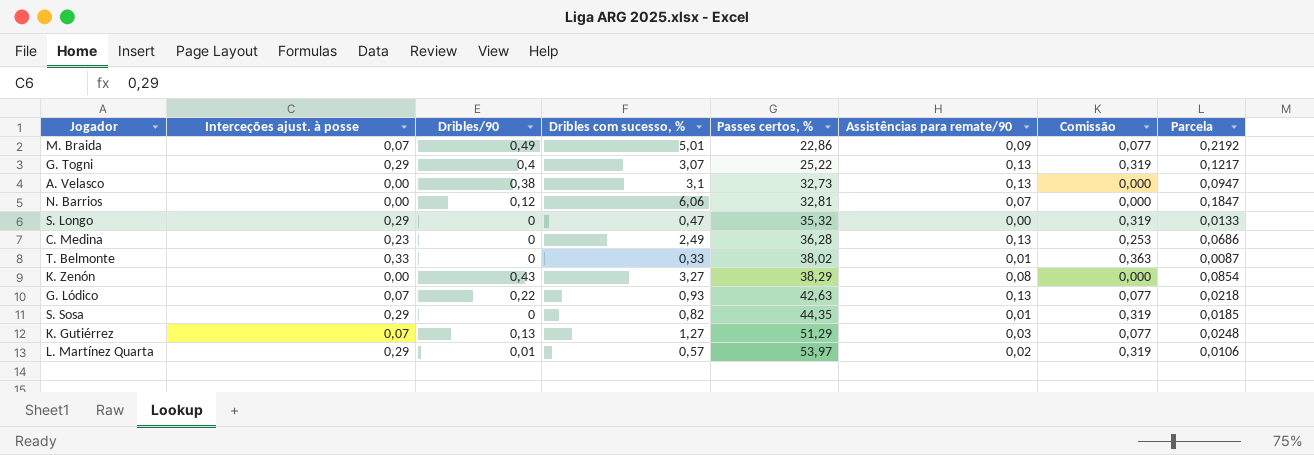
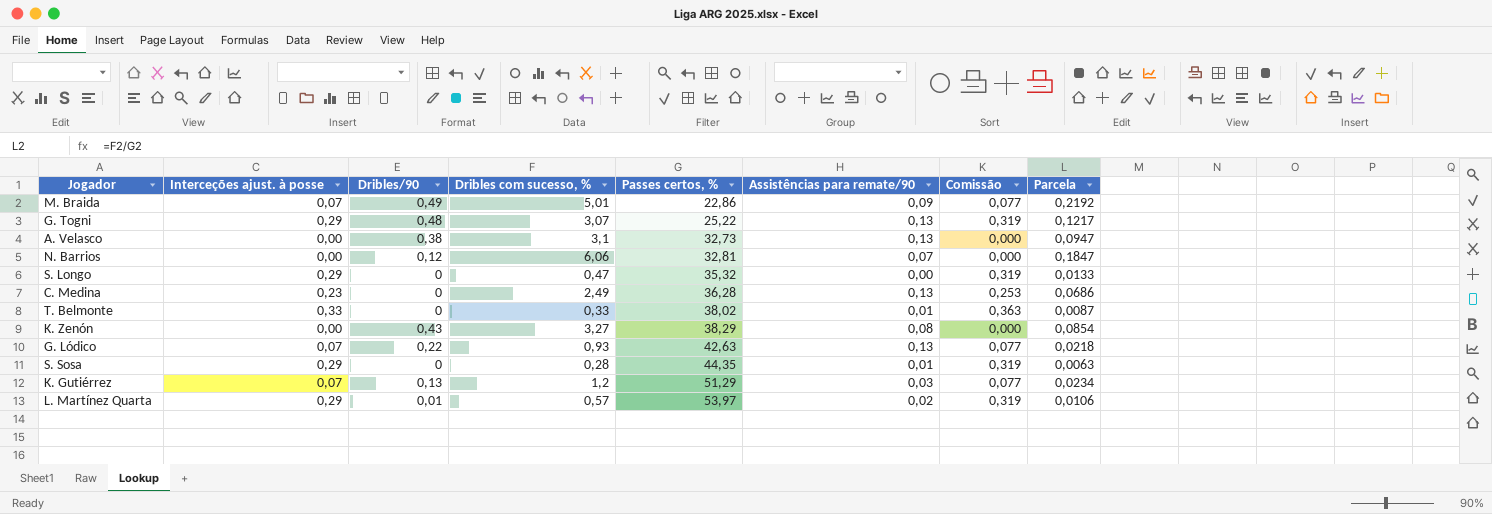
G. Togni | Dribles/90: 0,4 -> 0,48
S. Sosa | Dribles com sucesso, %: 0,82 -> 0,28
S. Sosa | Parcela: 0,0185 -> 0,0063
K. Gutiérrez | Dribles com sucesso, %: 1,27 -> 1,2
K. Gutiérrez | Parcela: 0,0248 -> 0,0234

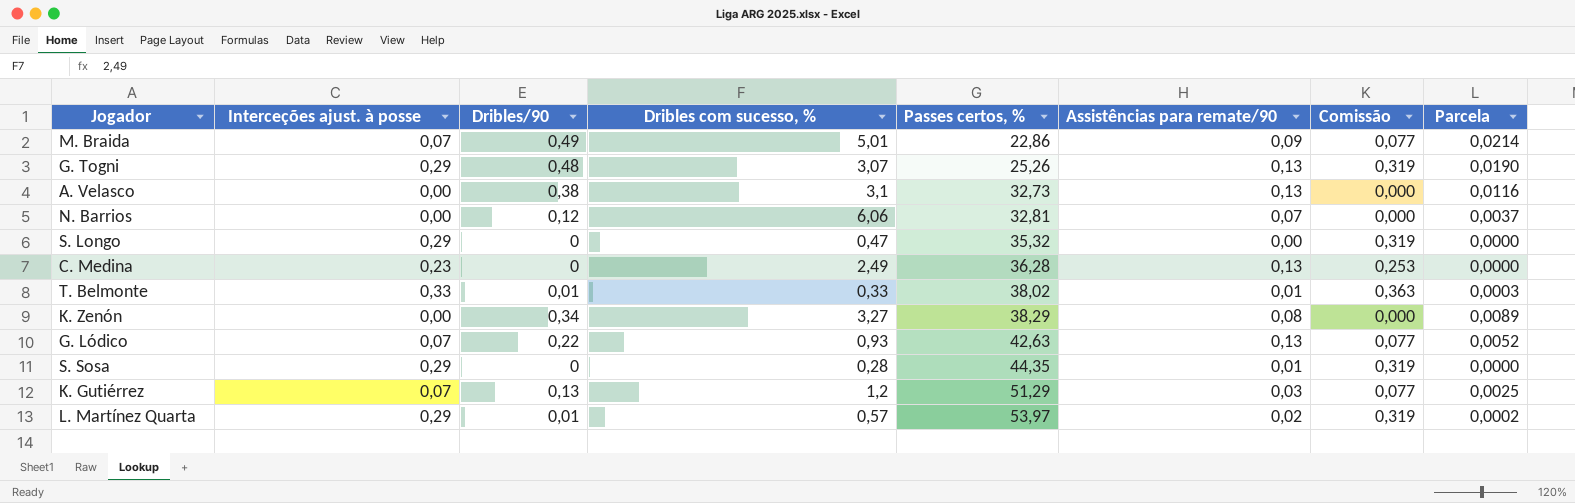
column Parcela | formula: [Dribles com sucesso, %] / [Passes certos, %] -> [Dribles/90] / [Passes certos, %]
G. Togni | Passes certos, %: 25,22 -> 25,26
T. Belmonte | Dribles/90: 0 -> 0,01
K. Zenón | Dribles/90: 0,43 -> 0,34

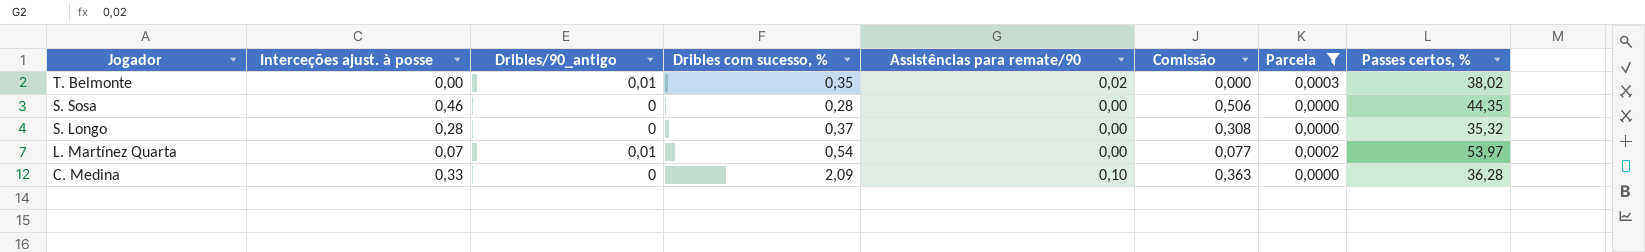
filter: none -> Parcela <= 0,0003
row order: Passes certos, % ascending -> Jogador descending
column name: Dribles/90 -> Dribles/90_antigo
column Passes certos, % | position: 5 -> 8
T. Belmonte | Interceções ajust. à posse: 0,33 -> 0,00
T. Belmonte | Dribles com sucesso, %: 0,33 -> 0,35
T. Belmonte | Assistências para remate/90: 0,01 -> 0,02
T. Belmonte | Comissão: 0,363 -> 0,000
S. Sosa | Interceções ajust. à posse: 0,29 -> 0,46
S. Sosa | Assistências para remate/90: 0,01 -> 0,00
S. Sosa | Comissão: 0,319 -> 0,506
S. Longo | Interceções ajust. à posse: 0,29 -> 0,28
S. Longo | Dribles com sucesso, %: 0,47 -> 0,37
S. Longo | Comissão: 0,319 -> 0,308
L. Martínez Quarta | Interceções ajust. à posse: 0,29 -> 0,07
L. Martínez Quarta | Dribles com sucesso, %: 0,57 -> 0,54
L. Martínez Quarta | Assistências para remate/90: 0,02 -> 0,00
L. Martínez Quarta | Comissão: 0,319 -> 0,077
C. Medina | Interceções ajust. à posse: 0,23 -> 0,33
C. Medina | Dribles com sucesso, %: 2,49 -> 2,09
C. Medina | Assistências para remate/90: 0,13 -> 0,10
C. Medina | Comissão: 0,253 -> 0,363

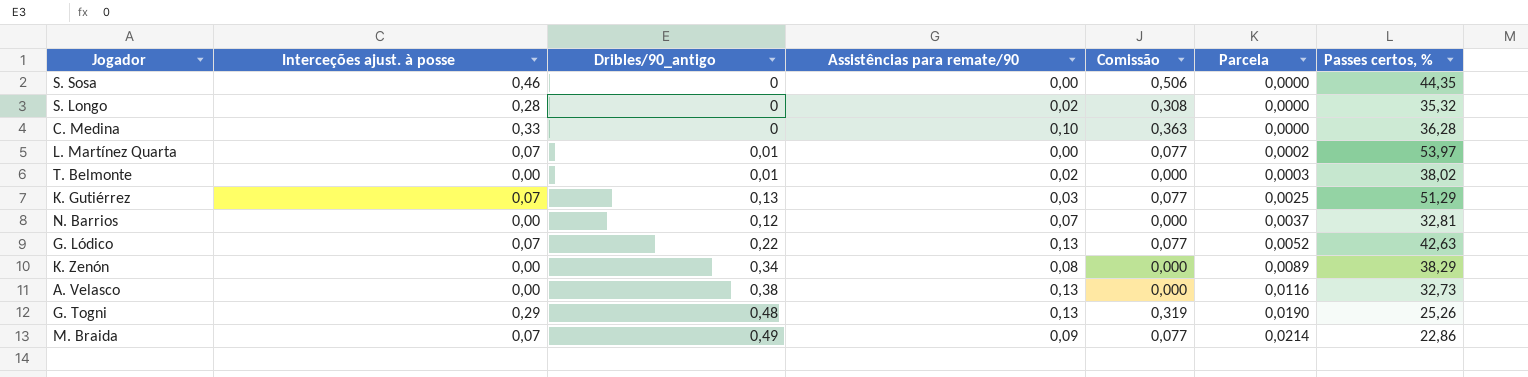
filter: Parcela <= 0,0003 -> none
row order: Jogador descending -> Parcela ascending
column Dribles com sucesso, % | position: 4 -> none
S. Longo | Assistências para remate/90: 0,00 -> 0,02

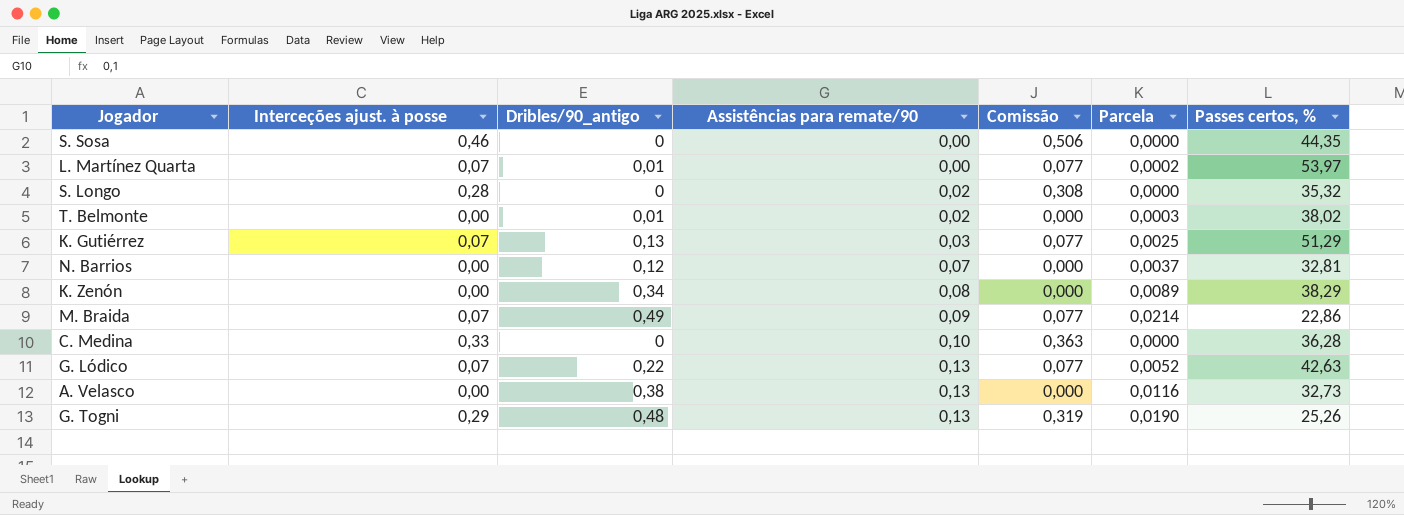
row order: Parcela ascending -> Assistências para remate/90 ascending

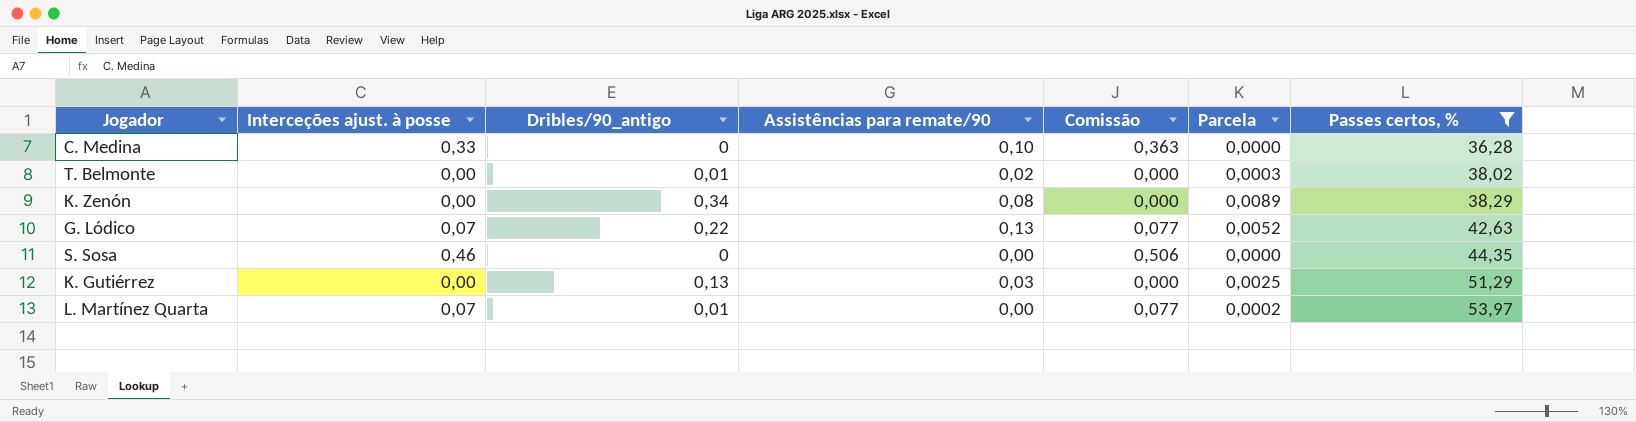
filter: none -> Passes certos, % >= 36,28
row order: Assistências para remate/90 ascending -> Passes certos, % ascending
K. Gutiérrez | Interceções ajust. à posse: 0,07 -> 0,00
K. Gutiérrez | Comissão: 0,077 -> 0,000

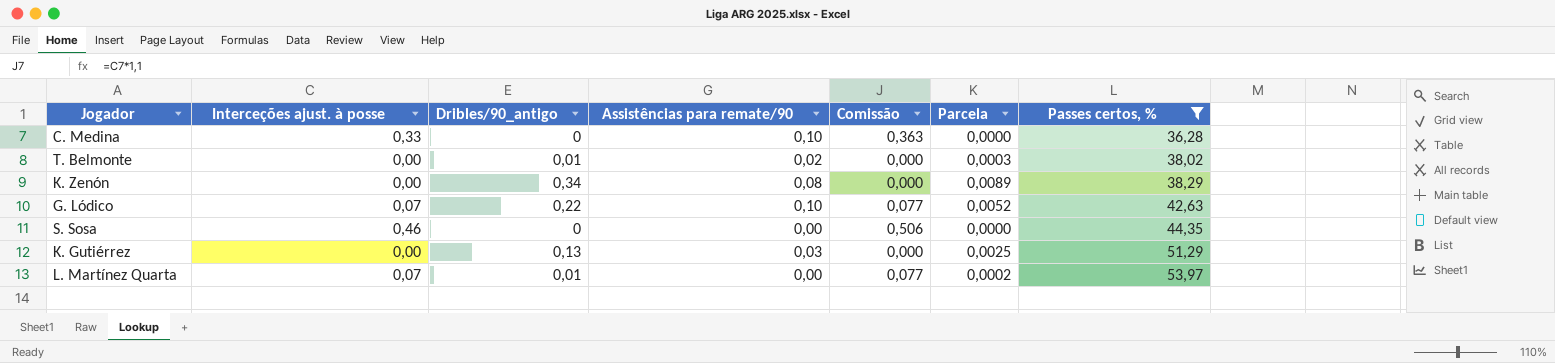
G. Lódico | Assistências para remate/90: 0,13 -> 0,10

